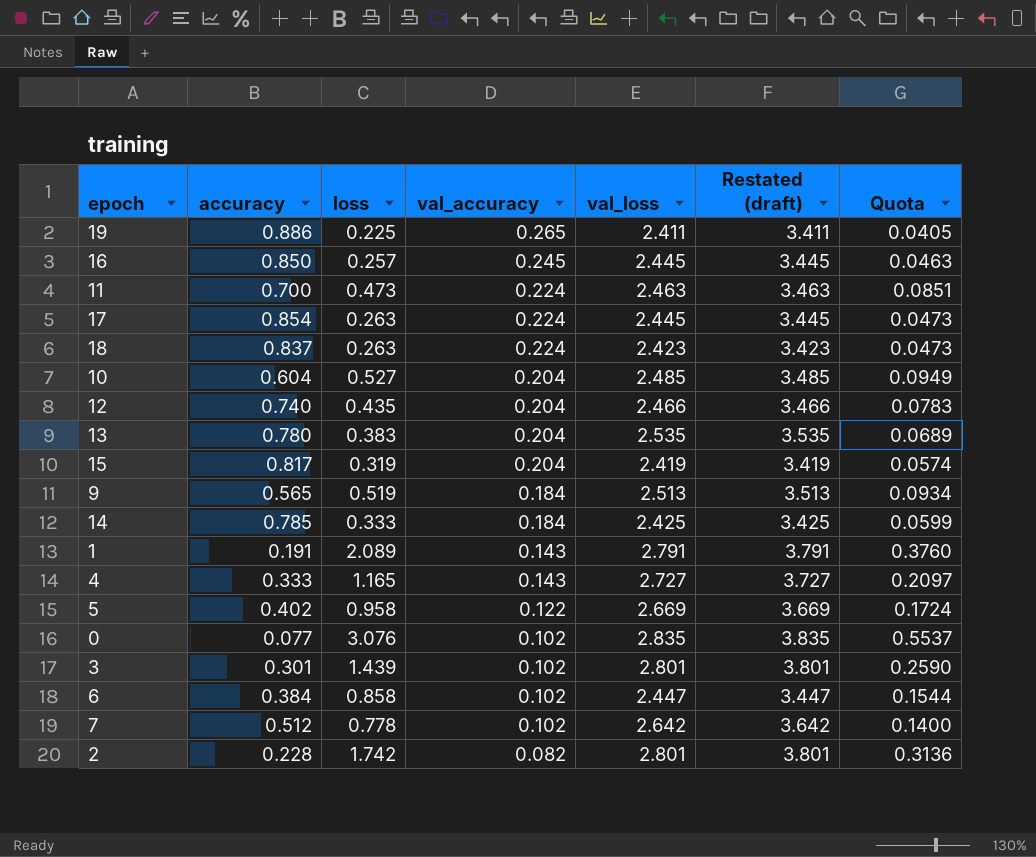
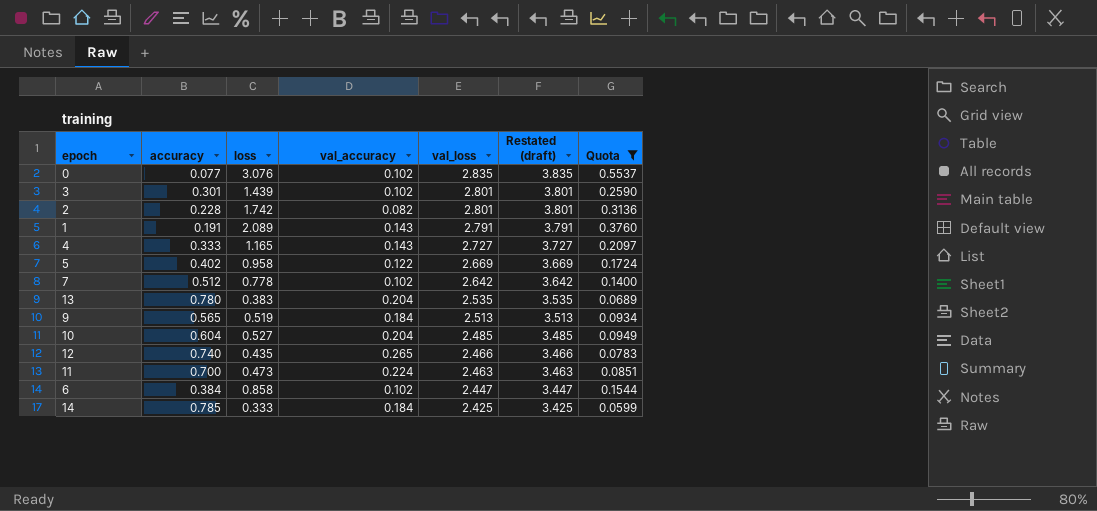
filter: none -> Quota >= 0.0599
row order: val_accuracy descending -> val_loss descending
12 | val_accuracy: 0.204 -> 0.265

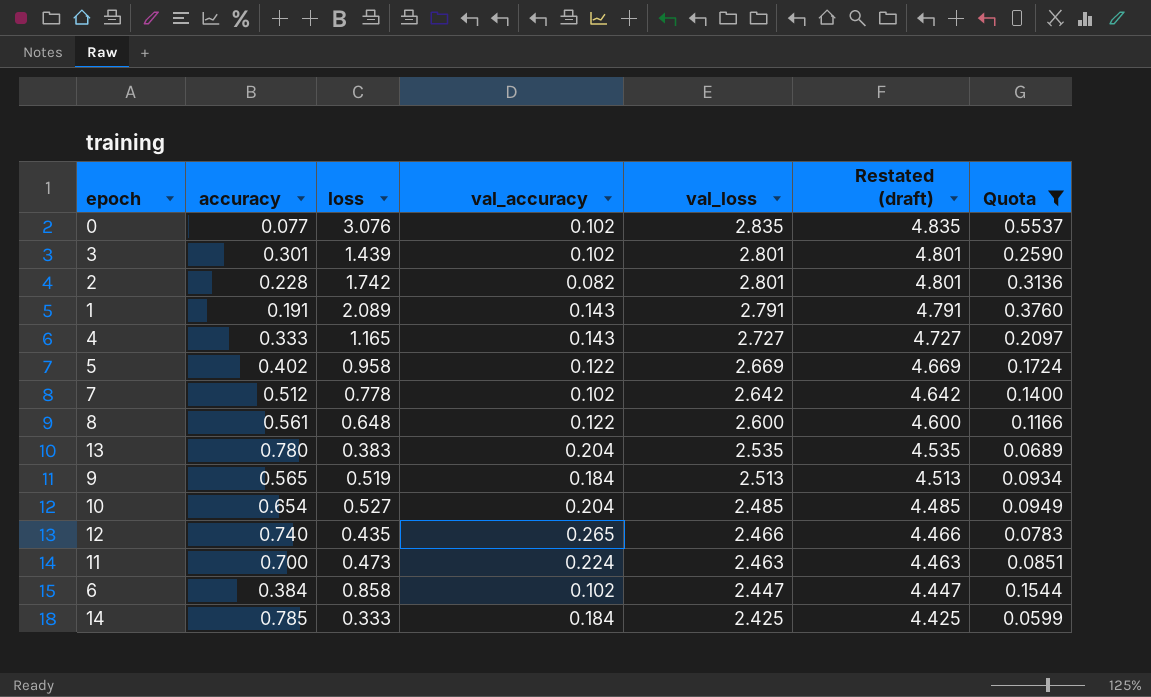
column Restated (draft) | formula: [val_loss] + 1 -> [val_loss] + 2
row 8: none -> 0.561 | 0.648 | 0.122 | 2.600 | 4.600 | 0.1166
10 | accuracy: 0.604 -> 0.654

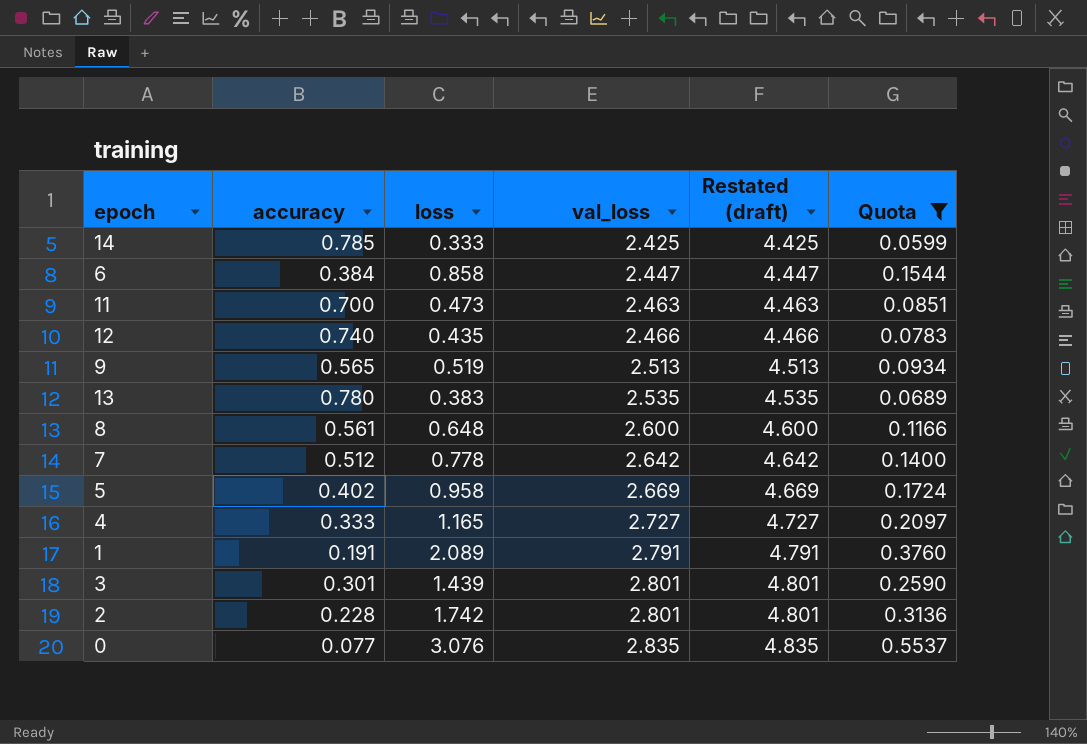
row order: val_loss descending -> val_loss ascending
column val_accuracy | position: 4 -> none
row 10: 0.654 | 0.527 | 0.204 | 2.485 | 4.485 | 0.0949 -> none

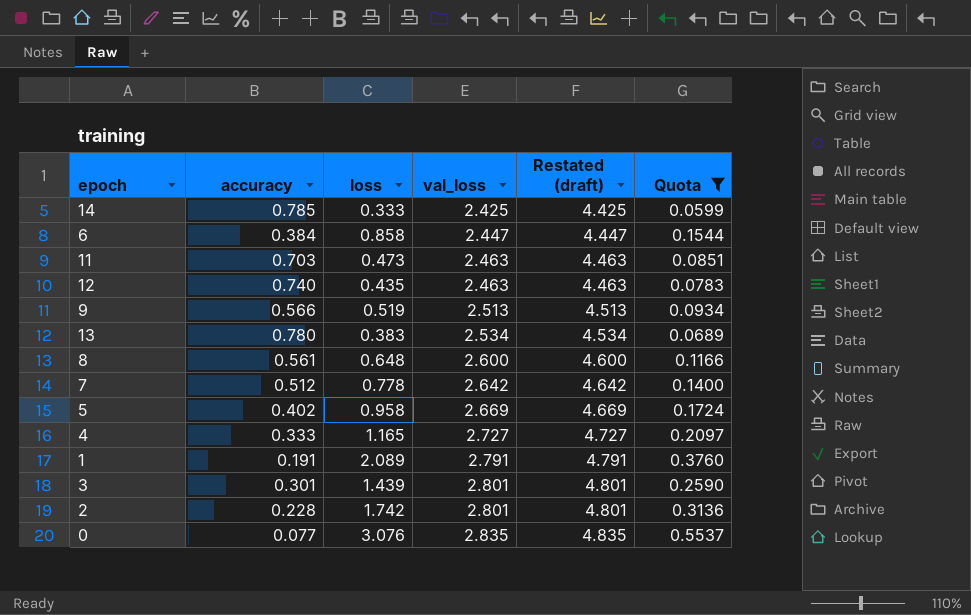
11 | accuracy: 0.700 -> 0.703
12 | val_loss: 2.466 -> 2.463
12 | Restated (draft): 4.466 -> 4.463
9 | accuracy: 0.565 -> 0.566
13 | val_loss: 2.535 -> 2.534
13 | Restated (draft): 4.535 -> 4.534

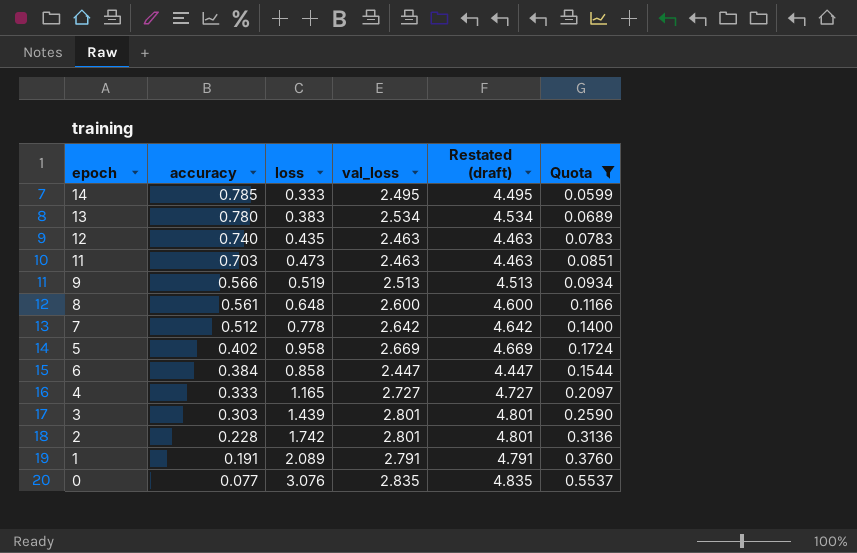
row order: val_loss ascending -> accuracy descending
14 | val_loss: 2.425 -> 2.495
14 | Restated (draft): 4.425 -> 4.495
3 | accuracy: 0.301 -> 0.303

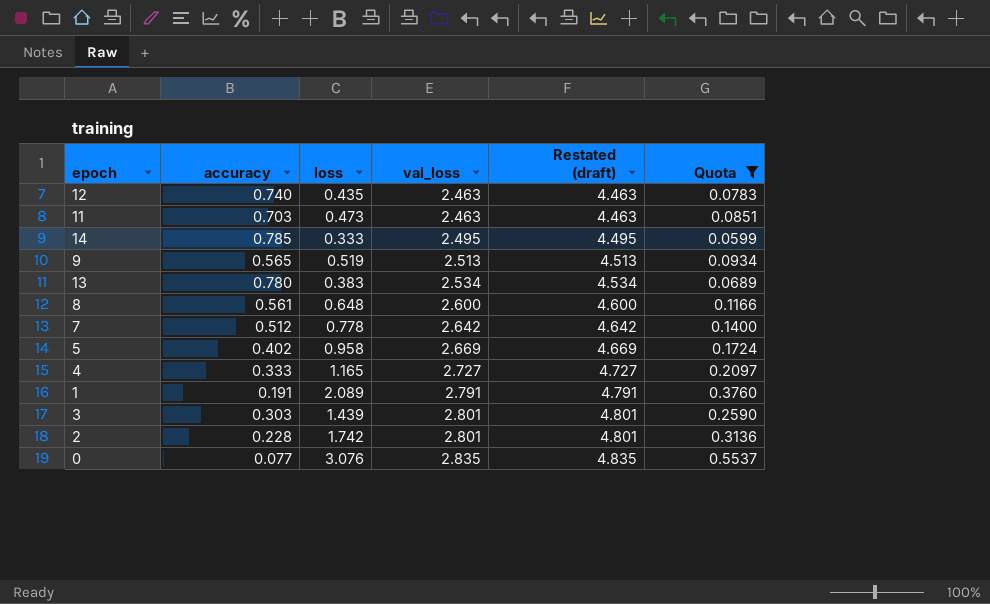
row order: accuracy descending -> val_loss ascending
row 6: 0.384 | 0.858 | 2.447 | 4.447 | 0.1544 -> none
9 | accuracy: 0.566 -> 0.565

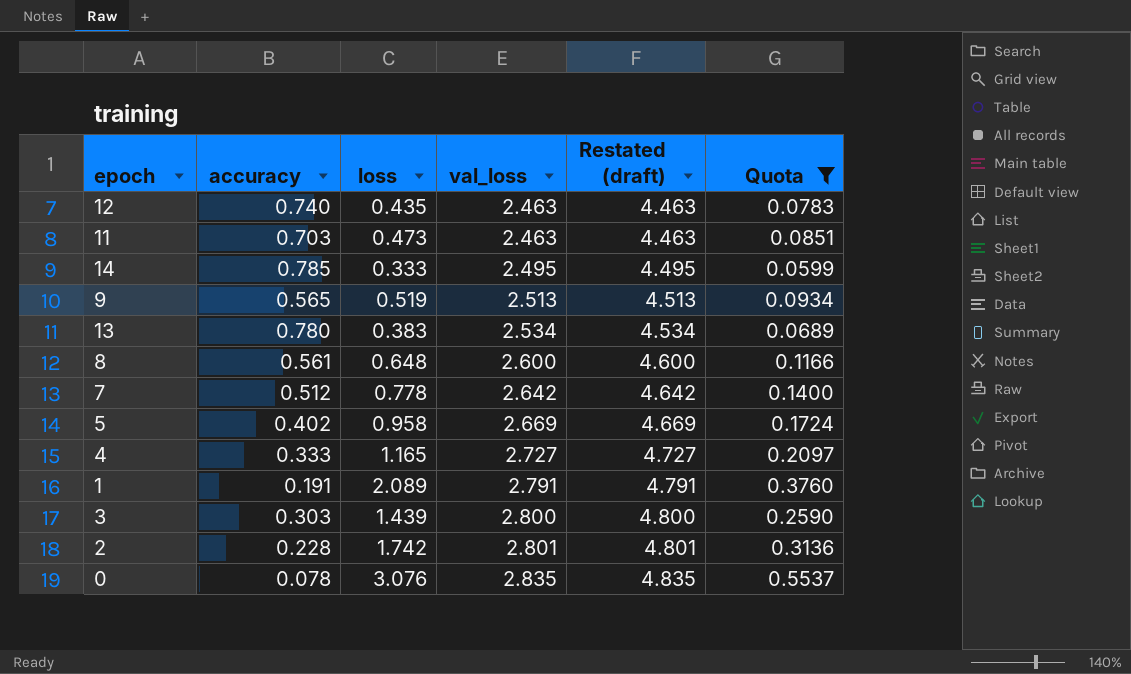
3 | val_loss: 2.801 -> 2.800
3 | Restated (draft): 4.801 -> 4.800
0 | accuracy: 0.077 -> 0.078

